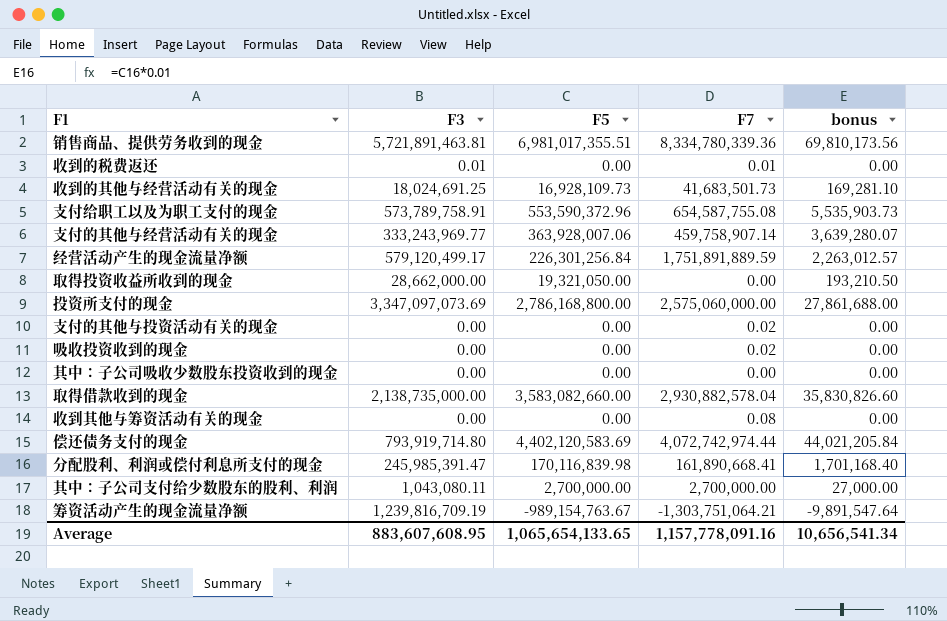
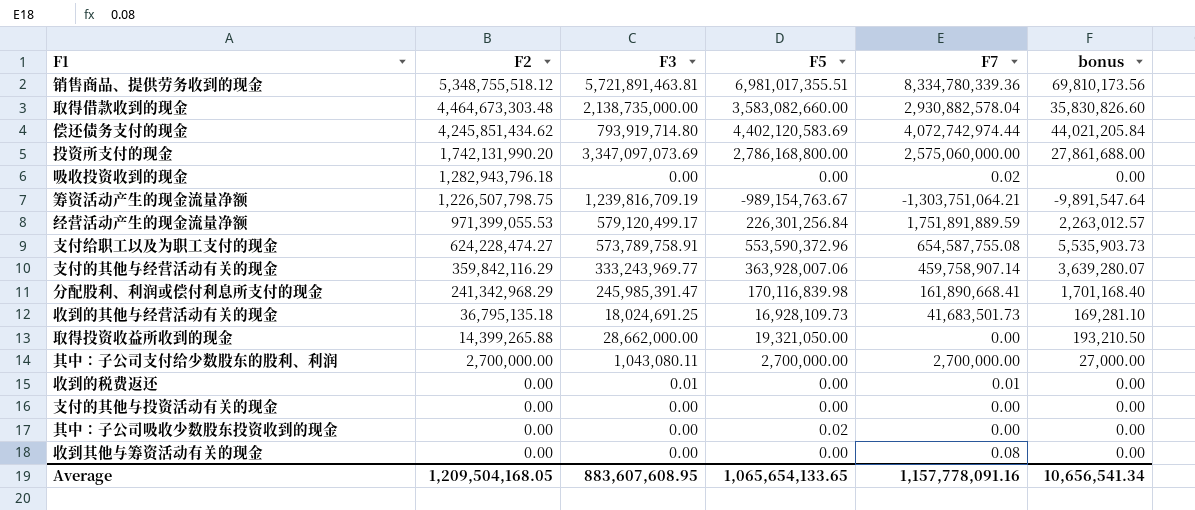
row order: none -> F2 descending
column F2 | position: none -> 2
支付的其他与投资活动有关的现金 | F7: 0.02 -> 0.00
其中：子公司吸收少数股东投资收到的现金 | F5: 0.00 -> 0.02

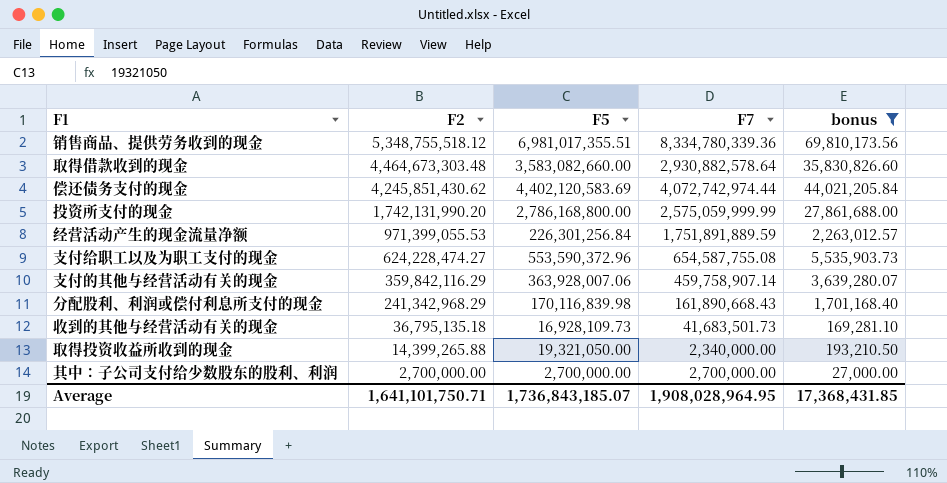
filter: none -> bonus >= 27,000.00
column F3 | position: 3 -> none
取得借款收到的现金 | F7: 2,930,882,578.04 -> 2,930,882,578.64
偿还债务支付的现金 | F2: 4,245,851,434.62 -> 4,245,851,430.62
投资所支付的现金 | F7: 2,575,060,000.00 -> 2,575,059,999.99
分配股利、利润或偿付利息所支付的现金 | F7: 161,890,668.41 -> 161,890,668.43
取得投资收益所收到的现金 | F7: 0.00 -> 2,340,000.00
Average | F2: 1,209,504,168.05 -> 1,641,101,750.71
Average | F5: 1,065,654,133.65 -> 1,736,843,185.07
Average | F7: 1,157,778,091.16 -> 1,908,028,964.95
Average | bonus: 10,656,541.34 -> 17,368,431.85

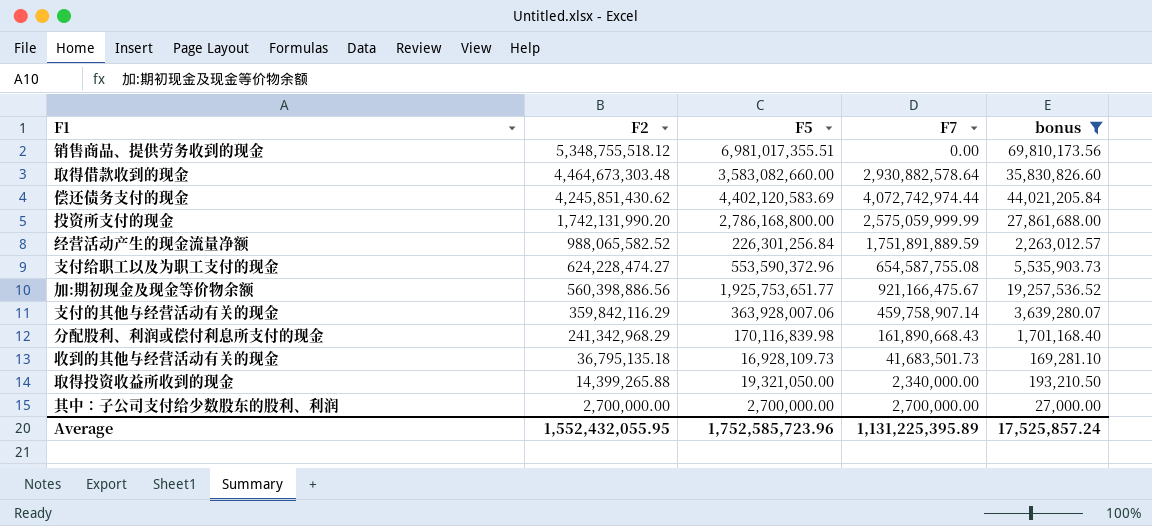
销售商品、提供劳务收到的现金 | F7: 8,334,780,339.36 -> 0.00
经营活动产生的现金流量净额 | F2: 971,399,055.53 -> 988,065,582.52
row 加:期初现金及现金等价物余额: none -> 560,398,886.56 | 1,925,753,651.77 | 921,166,475.67 | 19,257,536.52
Average | F2: 1,641,101,750.71 -> 1,552,432,055.95
Average | F5: 1,736,843,185.07 -> 1,752,585,723.96
Average | F7: 1,908,028,964.95 -> 1,131,225,395.89
Average | bonus: 17,368,431.85 -> 17,525,857.24

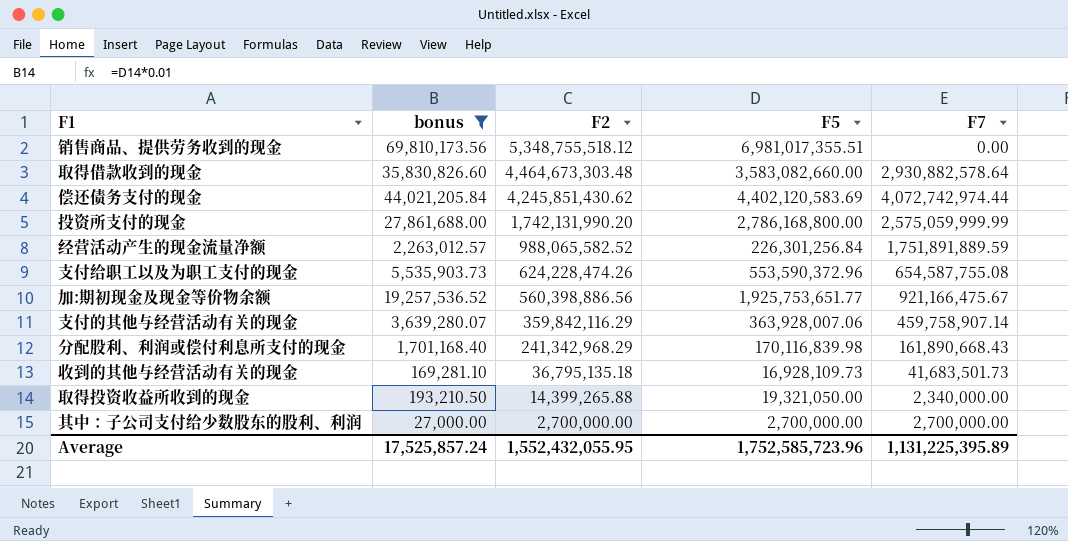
column bonus | position: 5 -> 2
支付给职工以及为职工支付的现金 | F2: 624,228,474.27 -> 624,228,474.26

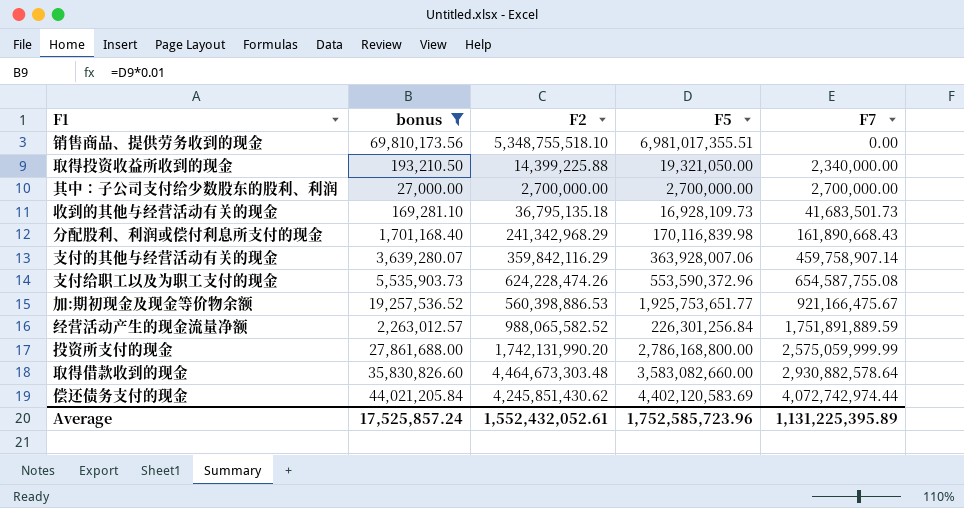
row order: F2 descending -> F7 ascending
销售商品、提供劳务收到的现金 | F2: 5,348,755,518.12 -> 5,348,755,518.10
取得投资收益所收到的现金 | F2: 14,399,265.88 -> 14,399,225.88
加:期初现金及现金等价物余额 | F2: 560,398,886.56 -> 560,398,886.53
Average | F2: 1,552,432,055.95 -> 1,552,432,052.61

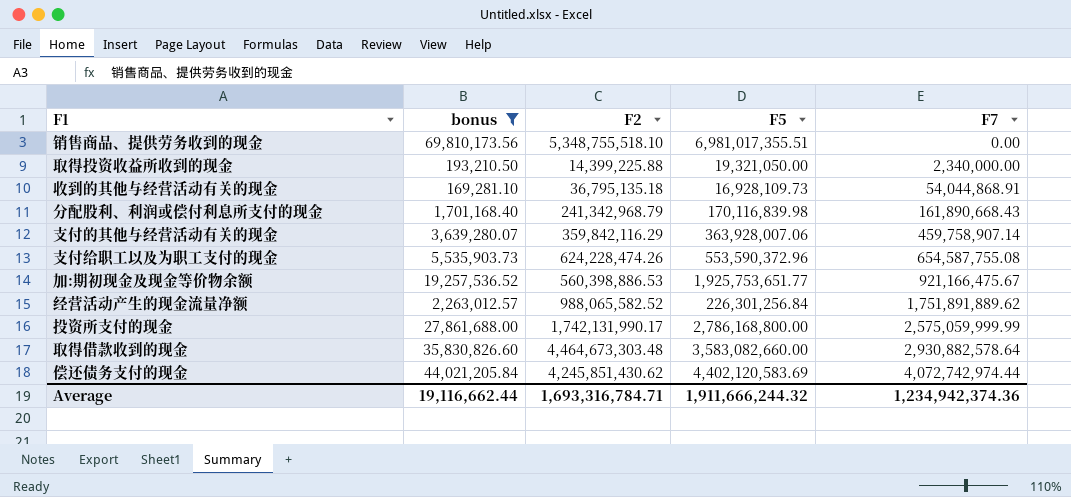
row 其中：子公司支付给少数股东的股利、利润: 27,000.00 | 2,700,000.00 | 2,700,000.00 | 2,700,000.00 -> none
收到的其他与经营活动有关的现金 | F7: 41,683,501.73 -> 54,044,868.91
分配股利、利润或偿付利息所支付的现金 | F2: 241,342,968.29 -> 241,342,968.79
经营活动产生的现金流量净额 | F7: 1,751,891,889.59 -> 1,751,891,889.62
投资所支付的现金 | F2: 1,742,131,990.20 -> 1,742,131,990.17
Average | bonus: 17,525,857.24 -> 19,116,662.44
Average | F2: 1,552,432,052.61 -> 1,693,316,784.71
Average | F5: 1,752,585,723.96 -> 1,911,666,244.32
Average | F7: 1,131,225,395.89 -> 1,234,942,374.36

